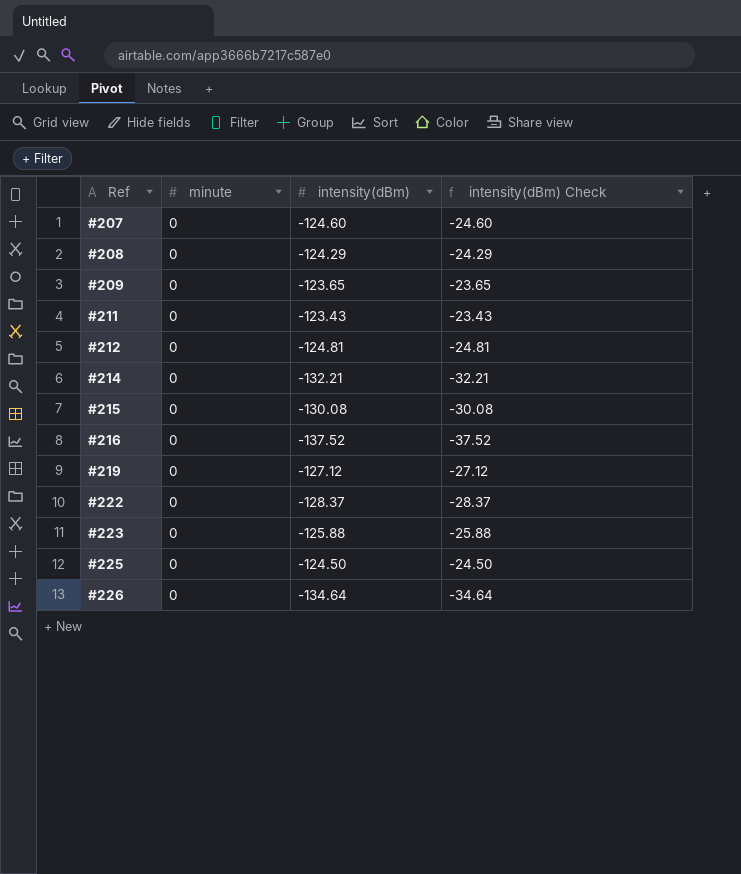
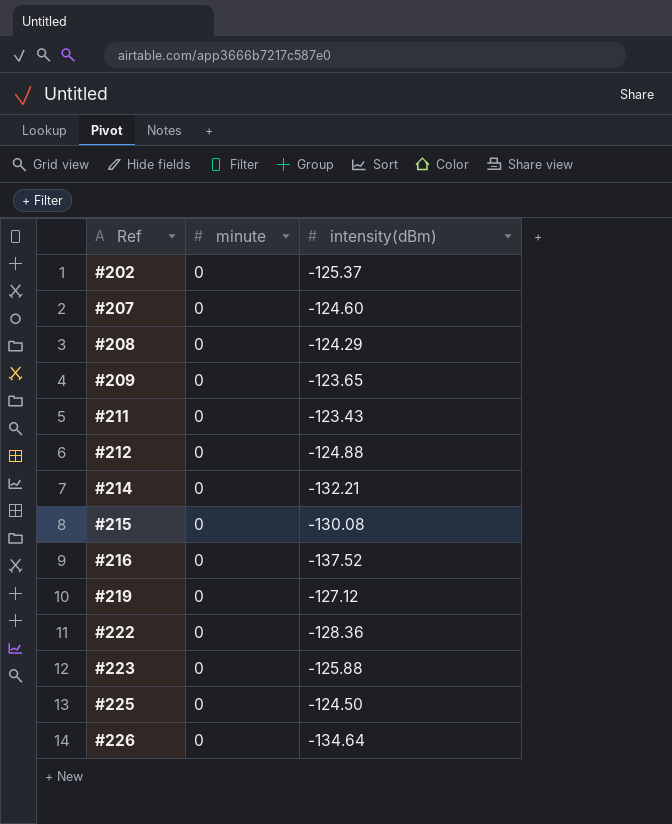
column intensity(dBm) Check | formula: [intensity(dBm)] + 100 -> none
row #202: none -> 0 | -125.37
#212 | intensity(dBm): -124.81 -> -124.88
#222 | intensity(dBm): -128.37 -> -128.36

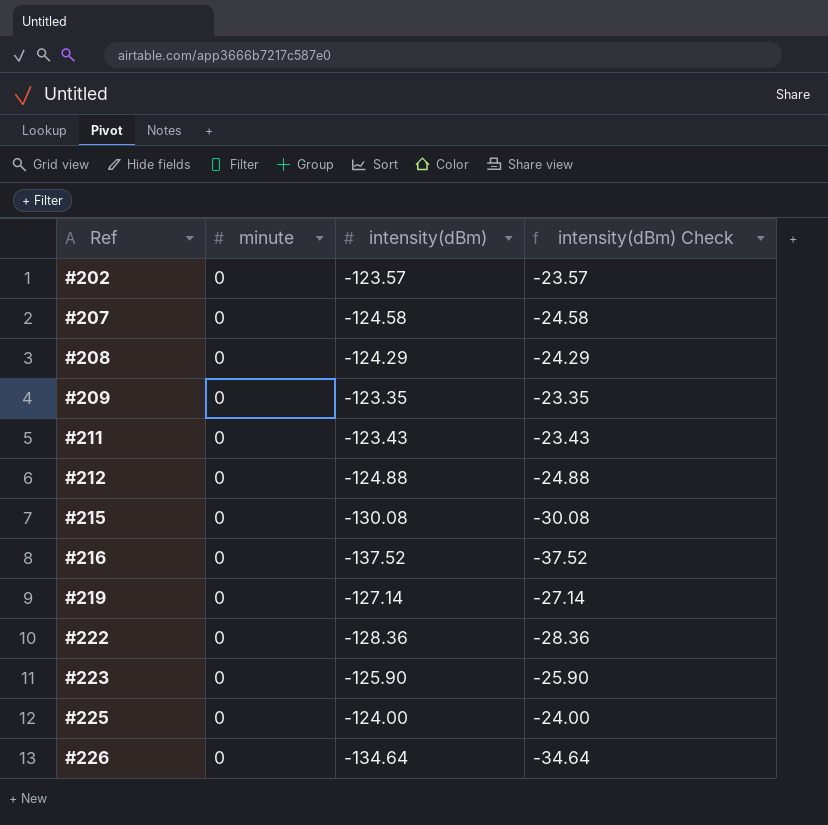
column intensity(dBm) Check | formula: none -> [intensity(dBm)] + 100
row #214: 0 | -132.21 -> none
#202 | intensity(dBm): -125.37 -> -123.57
#207 | intensity(dBm): -124.60 -> -124.58
#209 | intensity(dBm): -123.65 -> -123.35
#219 | intensity(dBm): -127.12 -> -127.14
#223 | intensity(dBm): -125.88 -> -125.90
#225 | intensity(dBm): -124.50 -> -124.00

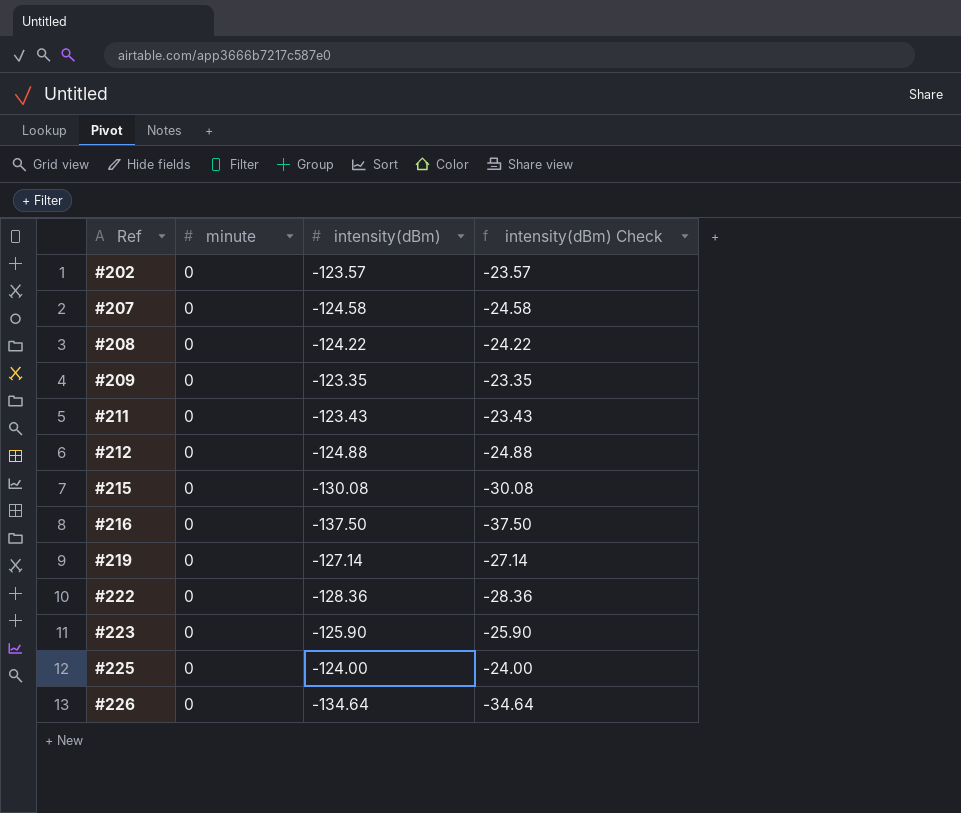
#208 | intensity(dBm): -124.29 -> -124.22
#208 | intensity(dBm) Check: -24.29 -> -24.22
#216 | intensity(dBm): -137.52 -> -137.50
#216 | intensity(dBm) Check: -37.52 -> -37.50

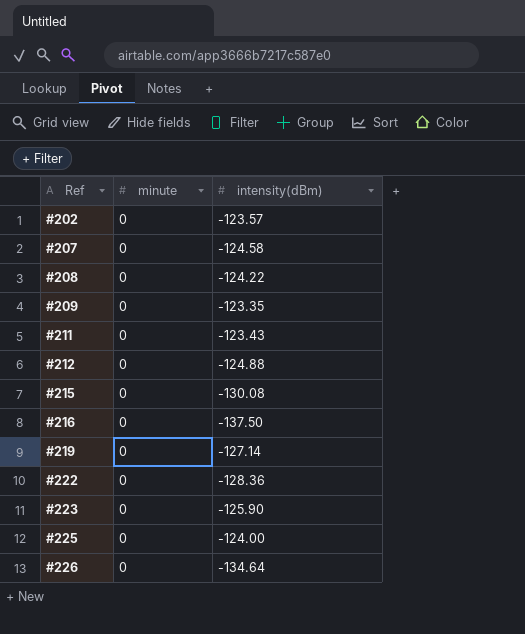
column intensity(dBm) Check | formula: [intensity(dBm)] + 100 -> none

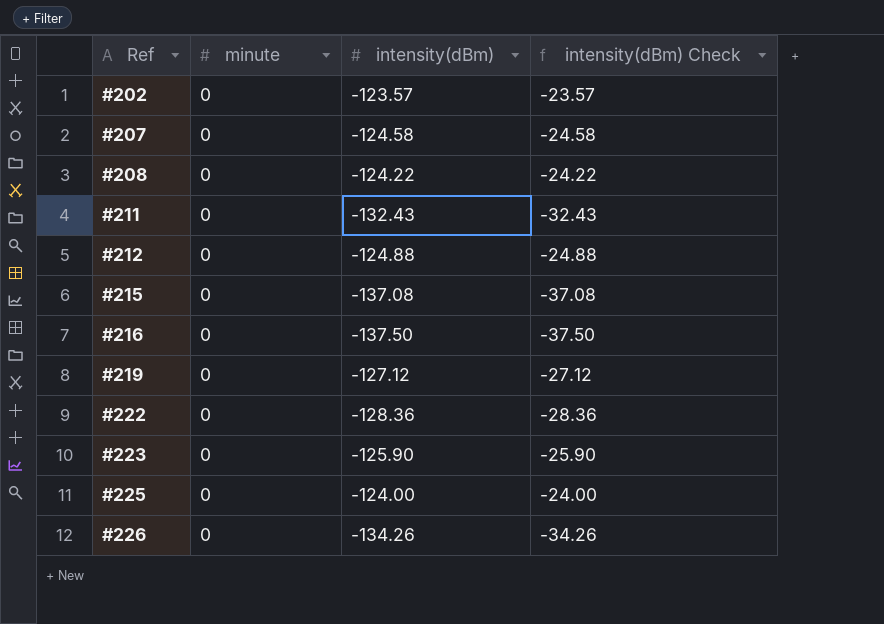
column intensity(dBm) Check | formula: none -> [intensity(dBm)] + 100
row #209: 0 | -123.35 -> none
#211 | intensity(dBm): -123.43 -> -132.43
#215 | intensity(dBm): -130.08 -> -137.08
#219 | intensity(dBm): -127.14 -> -127.12
#226 | intensity(dBm): -134.64 -> -134.26

